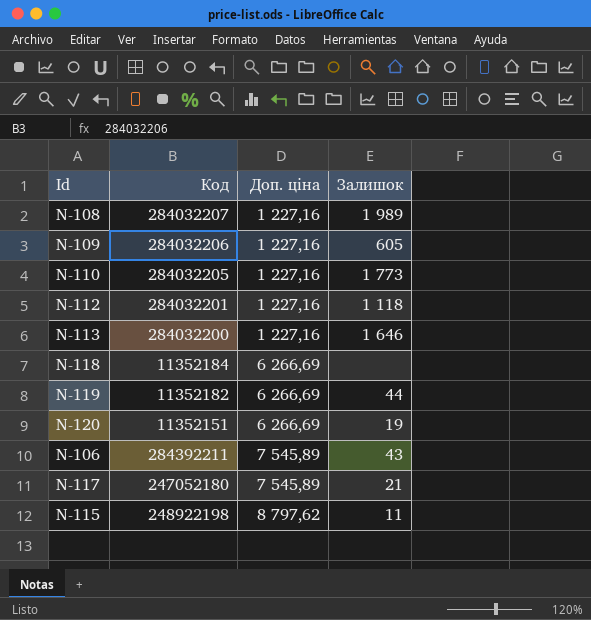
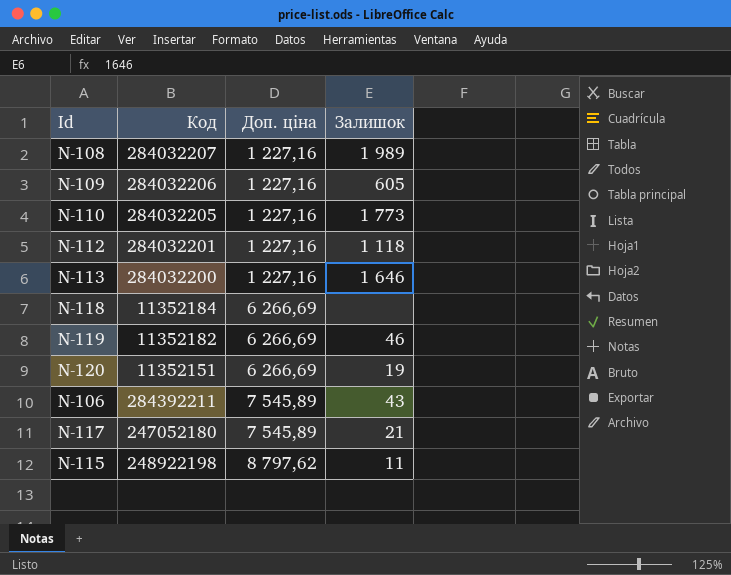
N-119 | Залишок: 44 -> 46

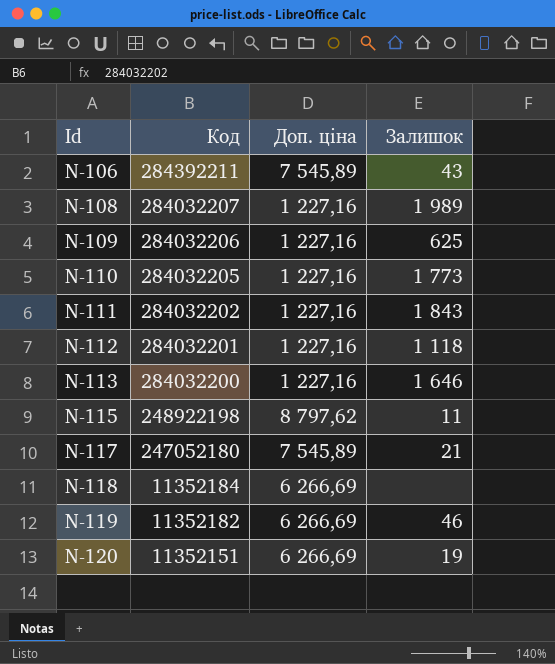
row order: Доп. ціна ascending -> Id ascending
N-109 | Залишок: 605 -> 625
row N-111: none -> 284032202 | 1 227,16 | 1 843

